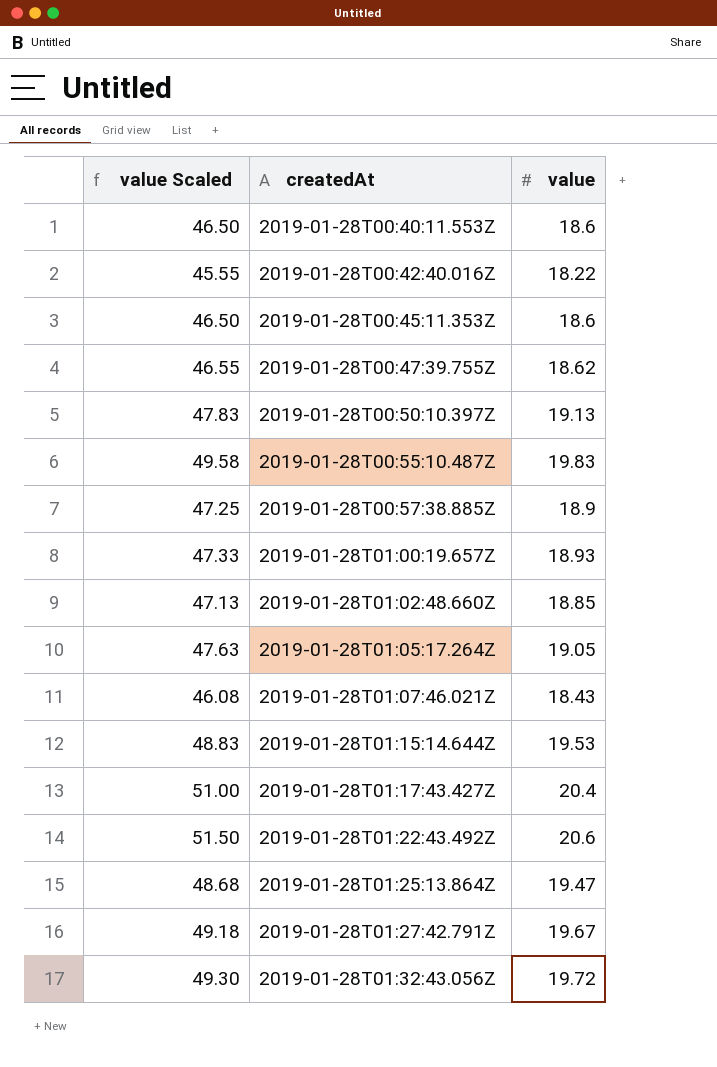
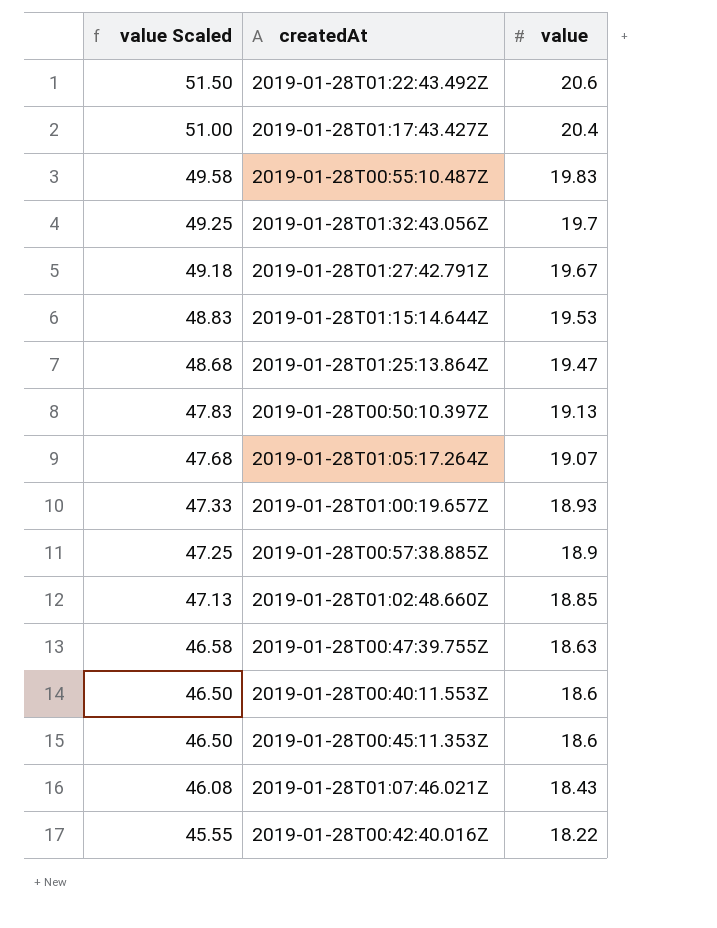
row order: createdAt ascending -> value Scaled descending
2019-01-28T01:32:43.056Z | value Scaled: 49.30 -> 49.25
2019-01-28T01:32:43.056Z | value: 19.72 -> 19.7
2019-01-28T01:05:17.264Z | value Scaled: 47.63 -> 47.68
2019-01-28T01:05:17.264Z | value: 19.05 -> 19.07
2019-01-28T00:47:39.755Z | value Scaled: 46.55 -> 46.58
2019-01-28T00:47:39.755Z | value: 18.62 -> 18.63

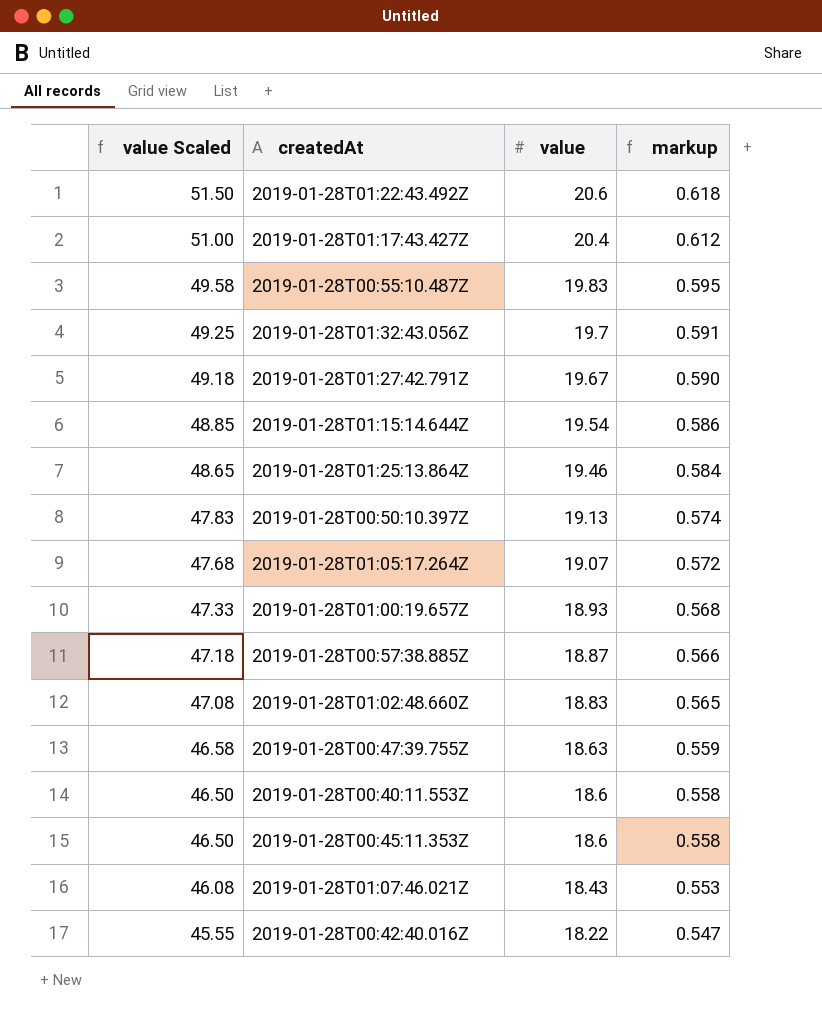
column markup | formula: none -> [value] * 0.03
2019-01-28T01:15:14.644Z | value Scaled: 48.83 -> 48.85
2019-01-28T01:15:14.644Z | value: 19.53 -> 19.54
2019-01-28T01:25:13.864Z | value Scaled: 48.68 -> 48.65
2019-01-28T01:25:13.864Z | value: 19.47 -> 19.46
2019-01-28T00:57:38.885Z | value Scaled: 47.25 -> 47.18
2019-01-28T00:57:38.885Z | value: 18.9 -> 18.87
2019-01-28T01:02:48.660Z | value Scaled: 47.13 -> 47.08
2019-01-28T01:02:48.660Z | value: 18.85 -> 18.83

